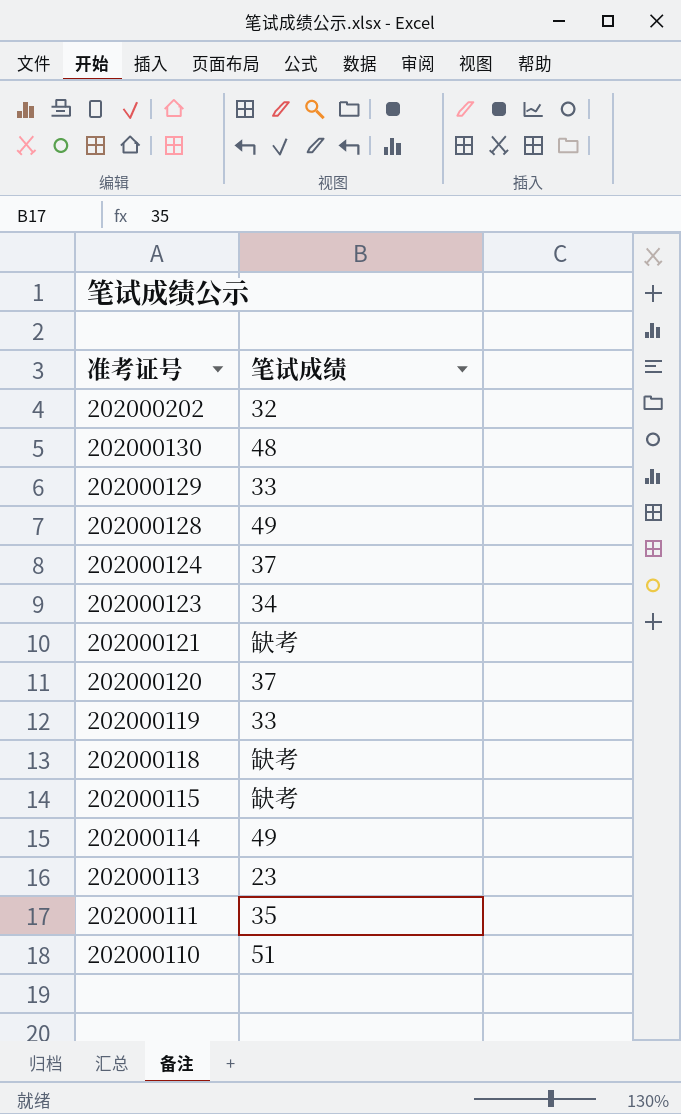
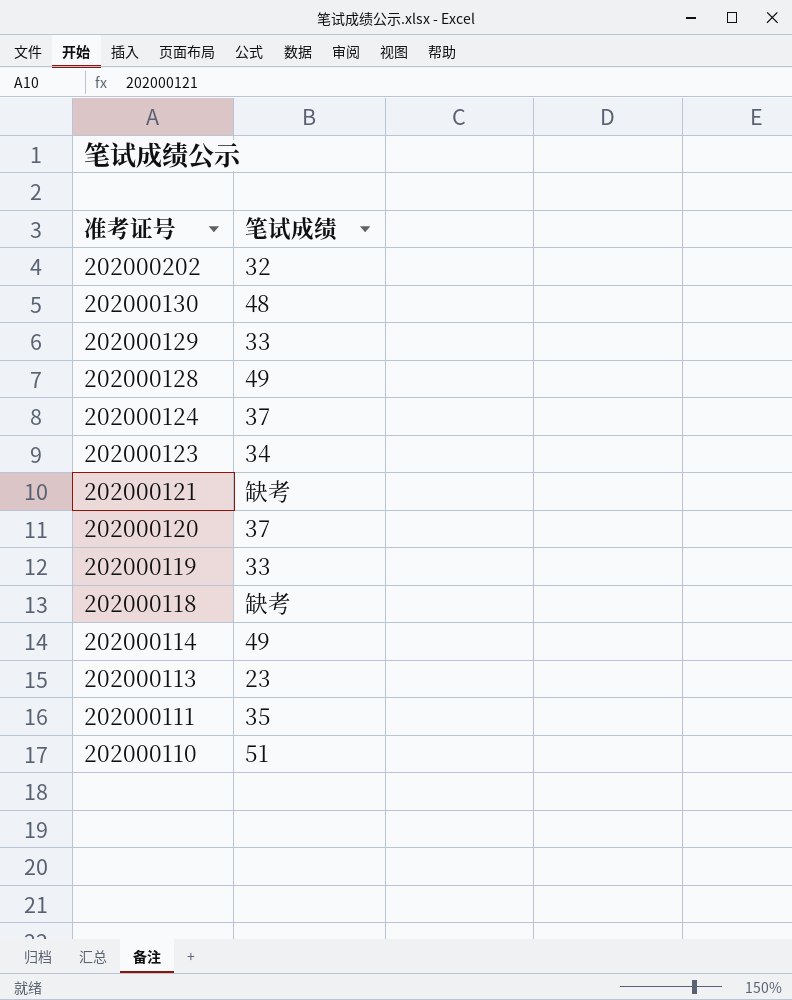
row 202000115: 缺考 -> none

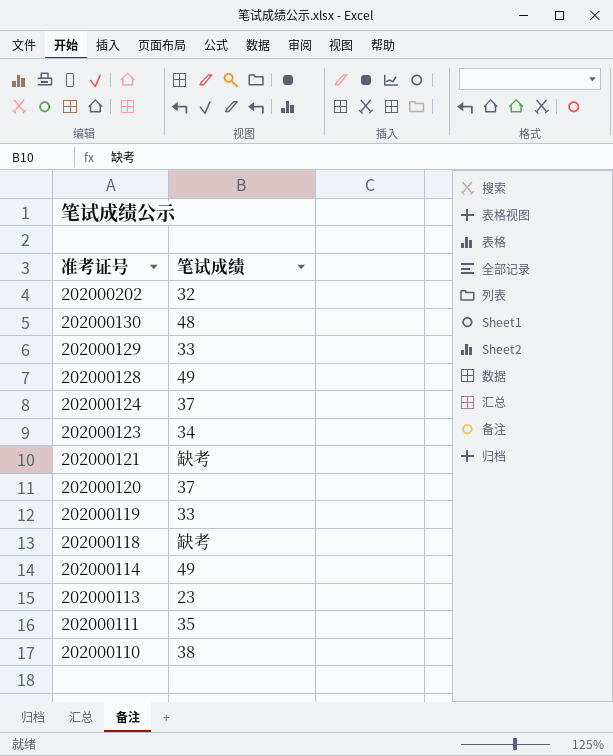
202000110 | 笔试成绩: 51 -> 38

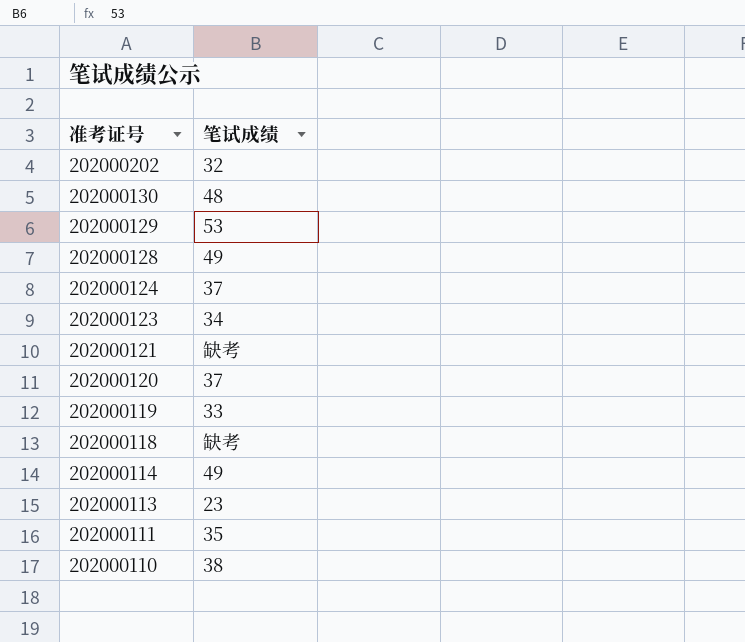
202000129 | 笔试成绩: 33 -> 53

